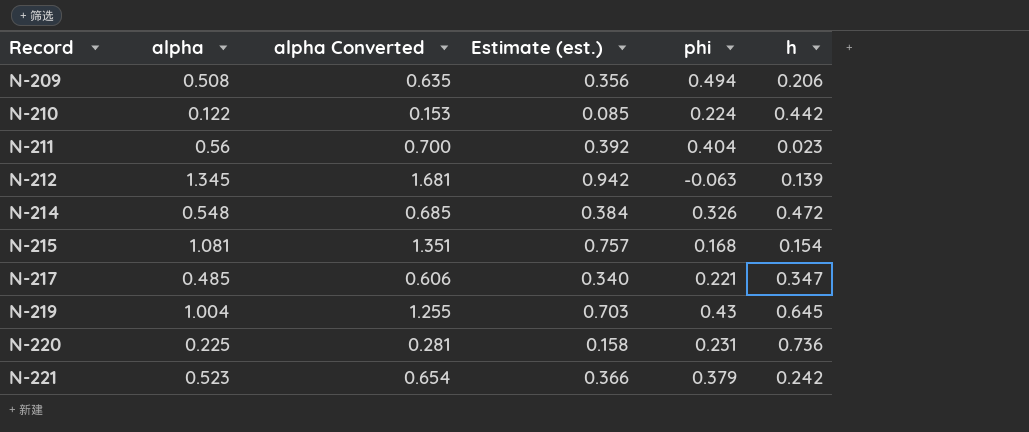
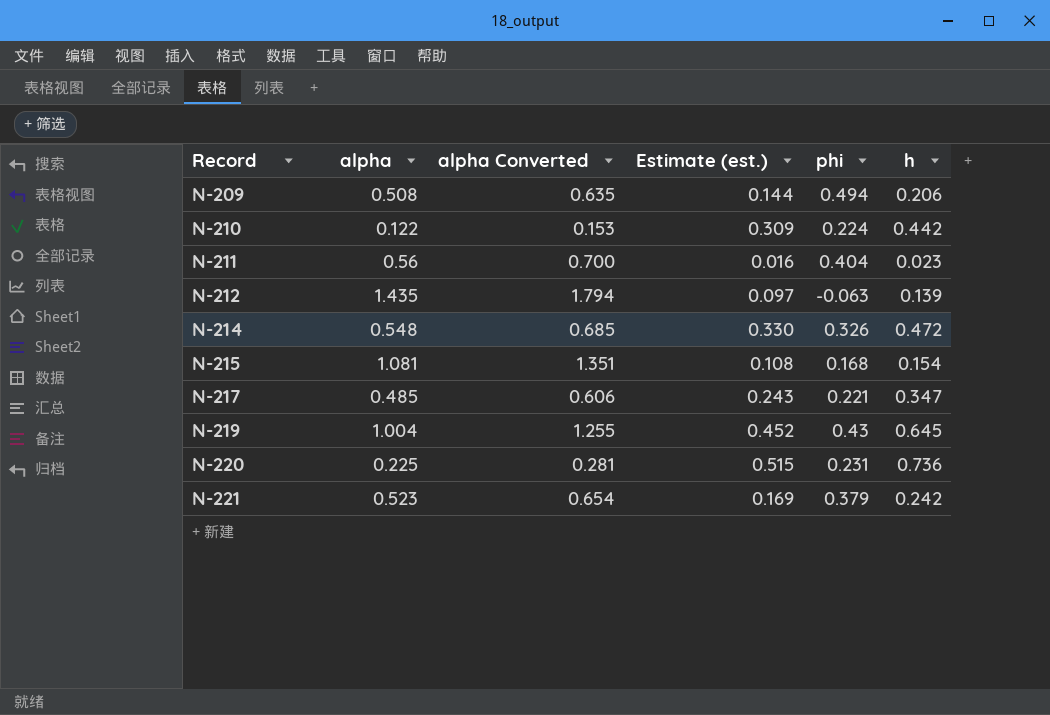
column Estimate (est.) | formula: [alpha] * 0.7 -> [h] * 0.7
N-212 | alpha: 1.345 -> 1.435
N-212 | alpha Converted: 1.681 -> 1.794

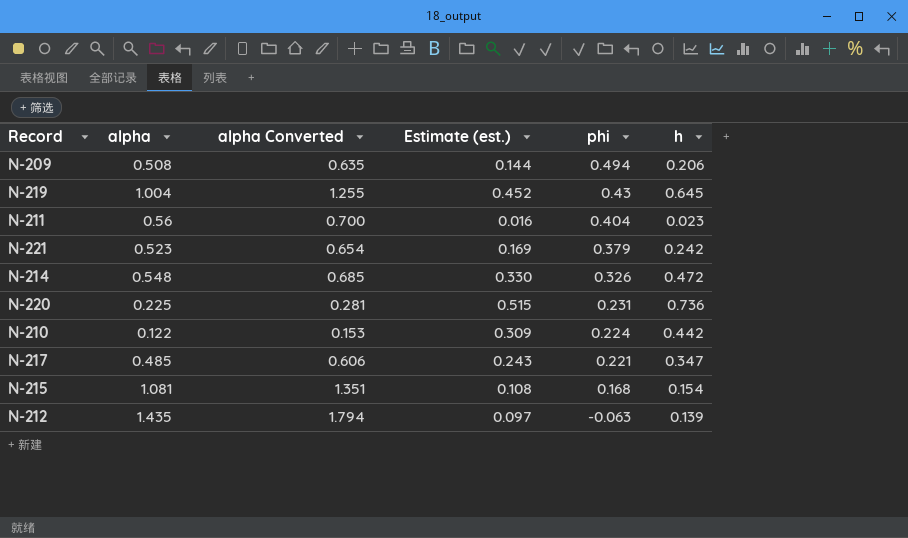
row order: Record ascending -> phi descending

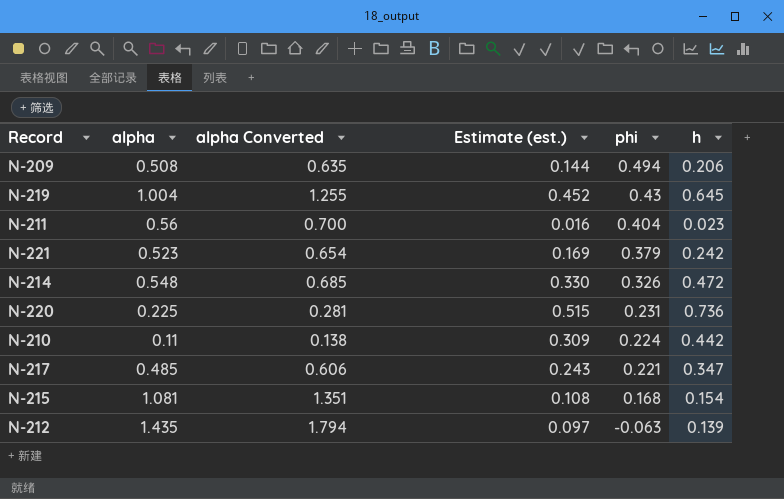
N-210 | alpha: 0.122 -> 0.11
N-210 | alpha Converted: 0.153 -> 0.138

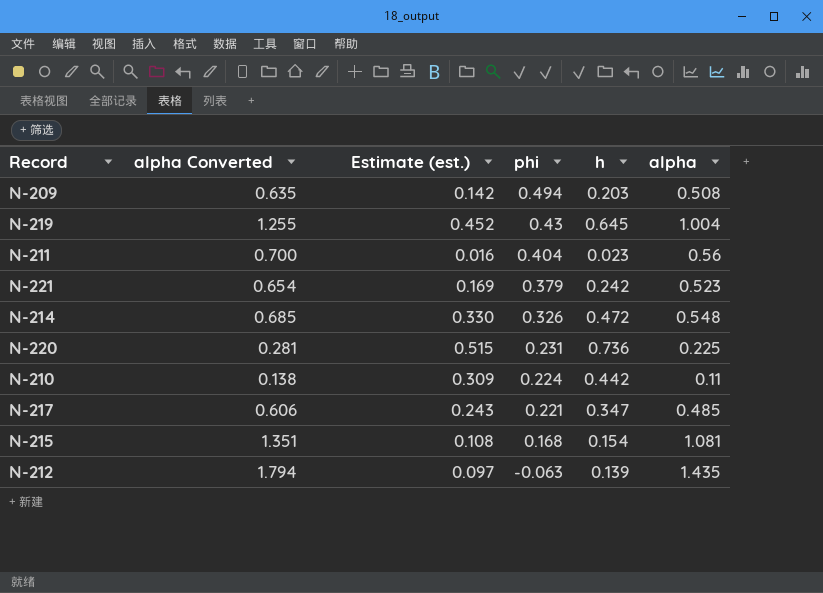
column alpha | position: 2 -> 6
N-209 | Estimate (est.): 0.144 -> 0.142
N-209 | h: 0.206 -> 0.203

